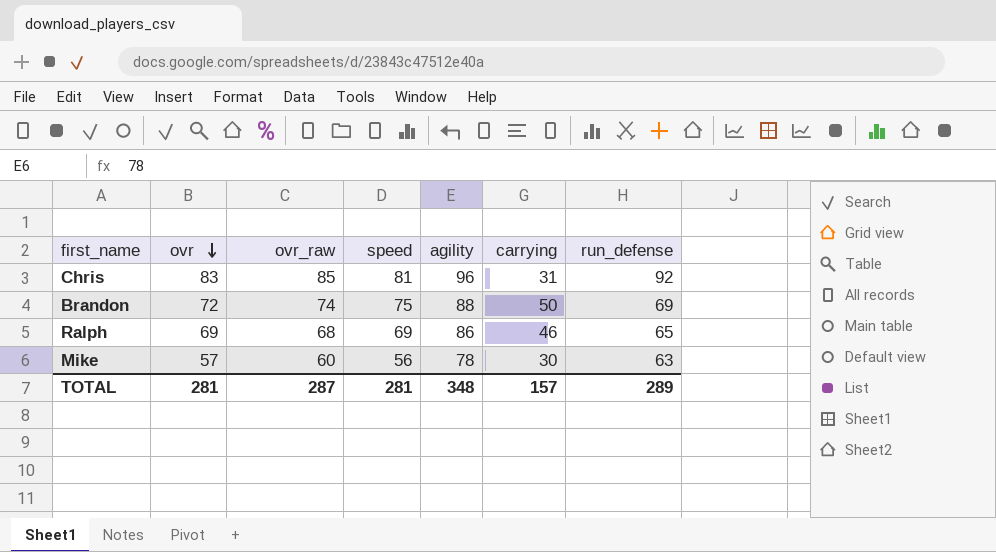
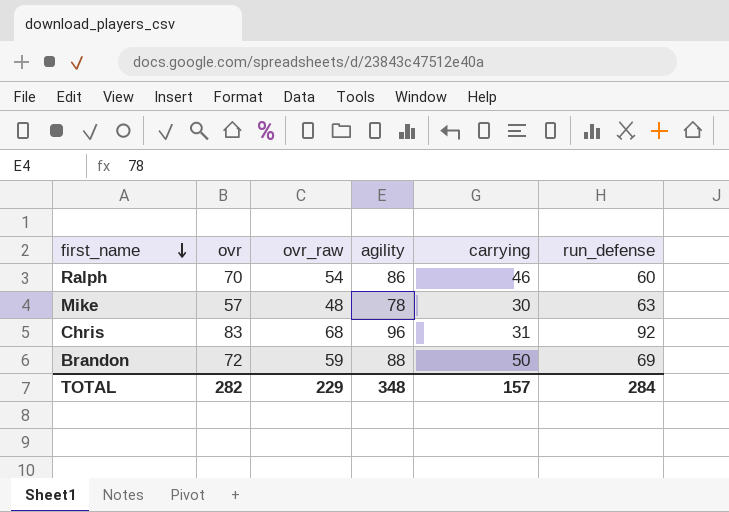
row order: ovr descending -> first_name descending
column speed | position: 4 -> none
Ralph | ovr: 69 -> 70
Ralph | ovr_raw: 68 -> 54
Ralph | run_defense: 65 -> 60
Mike | ovr_raw: 60 -> 48
Chris | ovr_raw: 85 -> 68
Brandon | ovr_raw: 74 -> 59
TOTAL | ovr: 281 -> 282
TOTAL | ovr_raw: 287 -> 229
TOTAL | run_defense: 289 -> 284

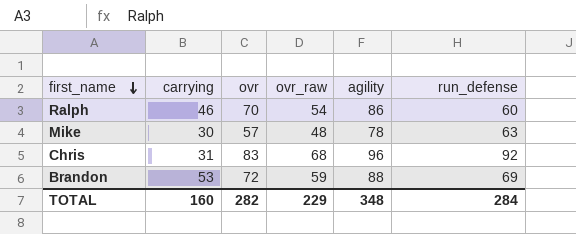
column carrying | position: 5 -> 2
Brandon | carrying: 50 -> 53
TOTAL | carrying: 157 -> 160

